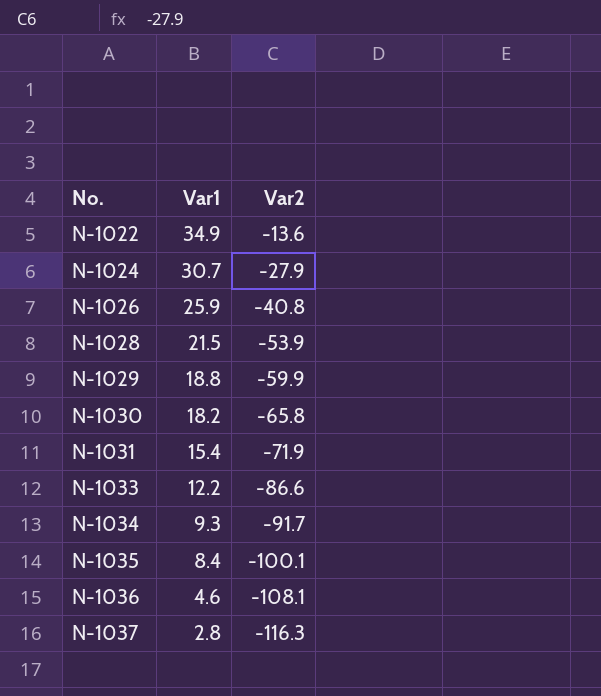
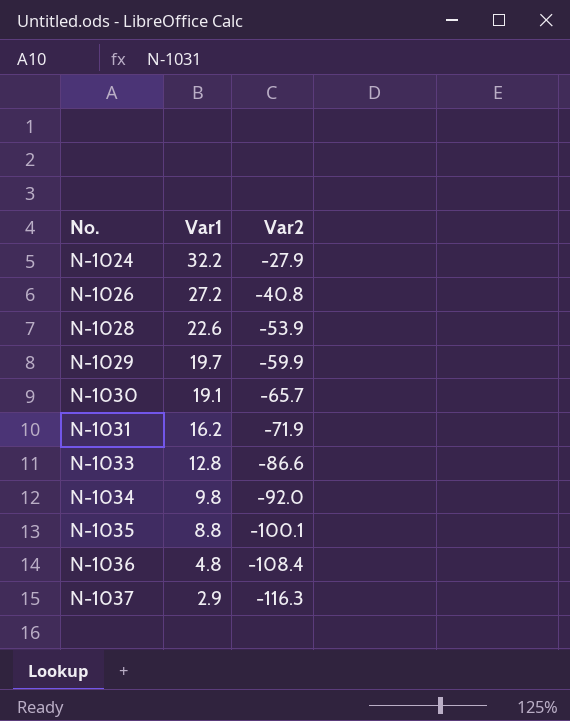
row N-1022: 34.9 | -13.6 -> none
N-1024 | Var1: 30.7 -> 32.2
N-1026 | Var1: 25.9 -> 27.2
N-1028 | Var1: 21.5 -> 22.6
N-1029 | Var1: 18.8 -> 19.7
N-1030 | Var1: 18.2 -> 19.1
N-1030 | Var2: -65.8 -> -65.7
N-1031 | Var1: 15.4 -> 16.2
N-1033 | Var1: 12.2 -> 12.8
N-1034 | Var1: 9.3 -> 9.8
N-1034 | Var2: -91.7 -> -92.0
N-1035 | Var1: 8.4 -> 8.8
N-1036 | Var1: 4.6 -> 4.8
N-1036 | Var2: -108.1 -> -108.4
N-1037 | Var1: 2.8 -> 2.9

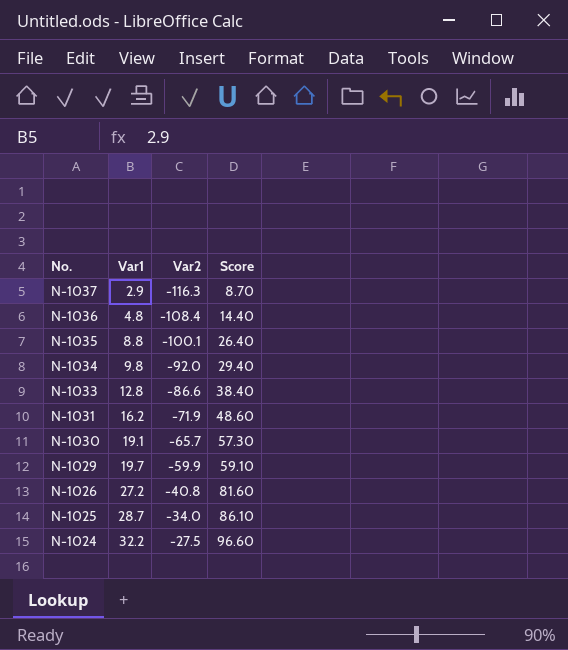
row order: No. ascending -> No. descending
column Score | formula: none -> [Var1] * 3
row N-1028: 22.6 | -53.9 -> none
row N-1025: none -> 28.7 | -34.0 | 86.10
N-1024 | Var2: -27.9 -> -27.5

